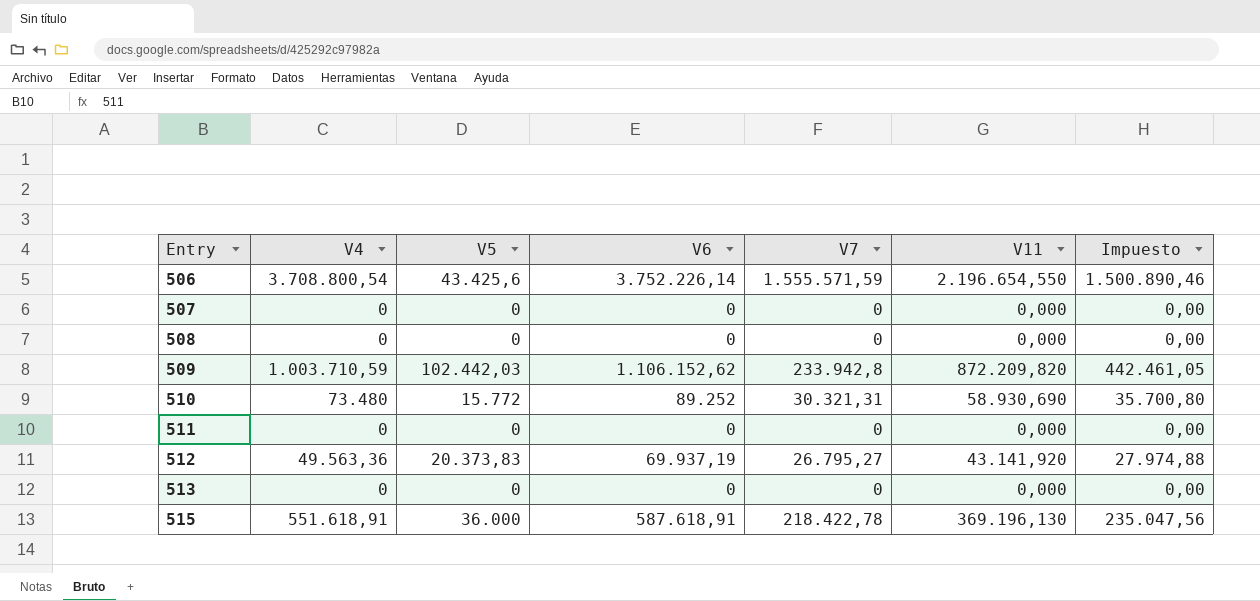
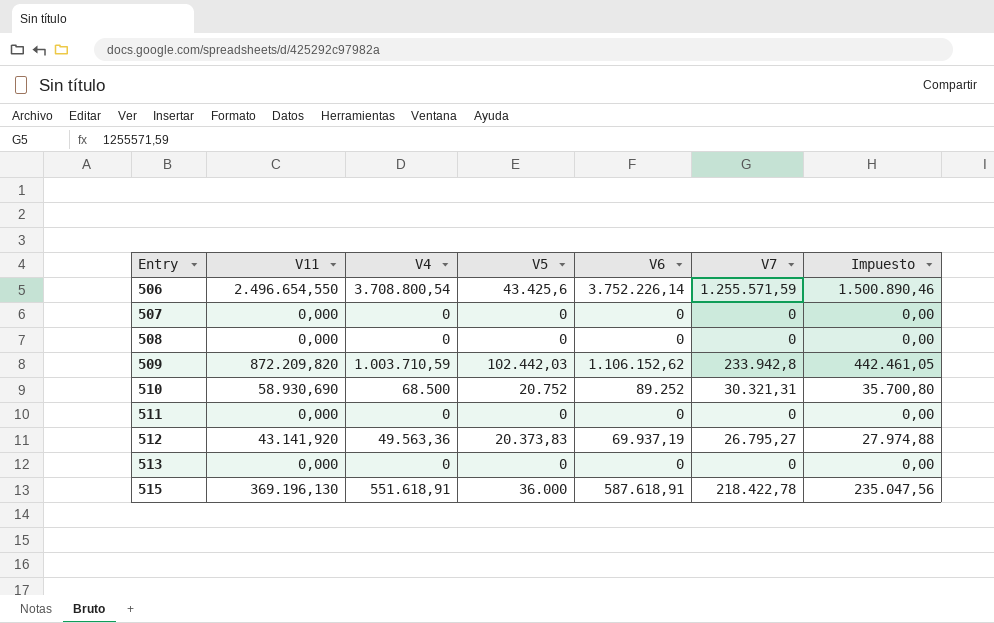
column V11 | position: 6 -> 2
506 | V11: 2.196.654,550 -> 2.496.654,550
506 | V7: 1.555.571,59 -> 1.255.571,59
510 | V4: 73.480 -> 68.500
510 | V5: 15.772 -> 20.752

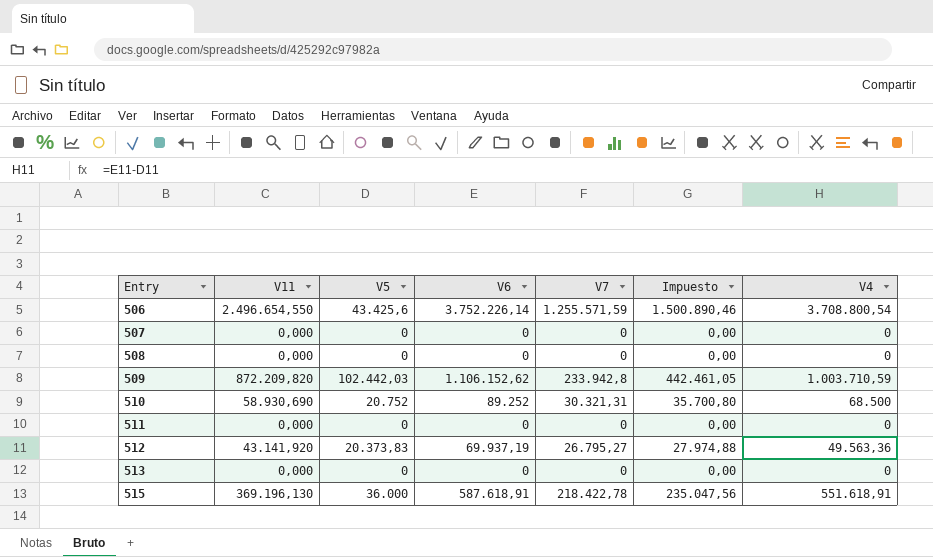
column V4 | position: 3 -> 7

